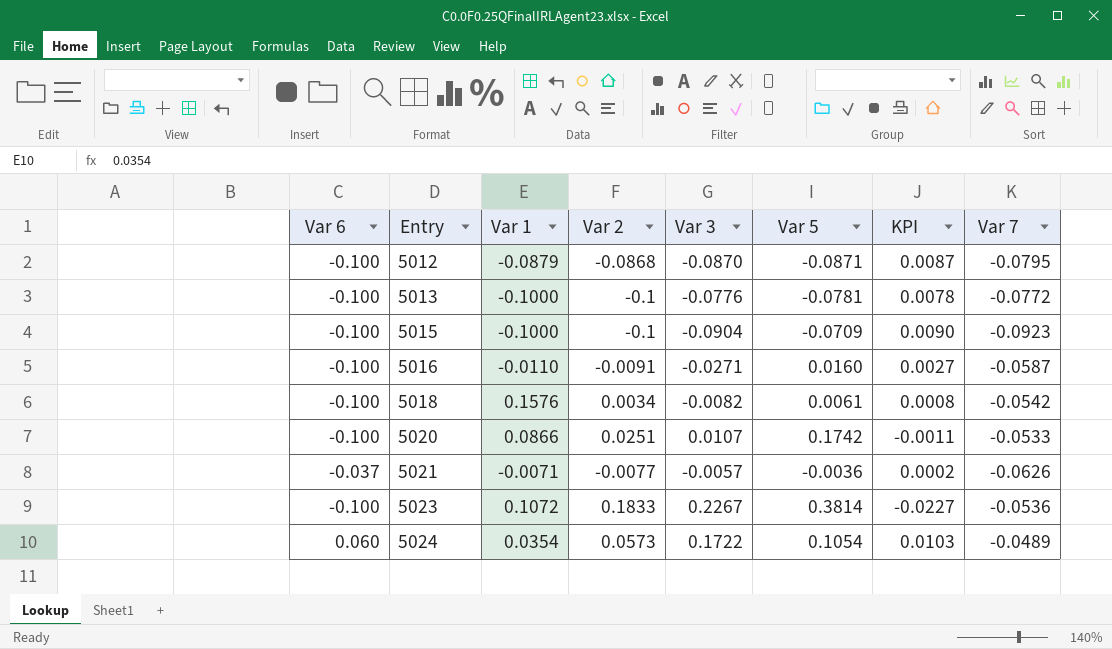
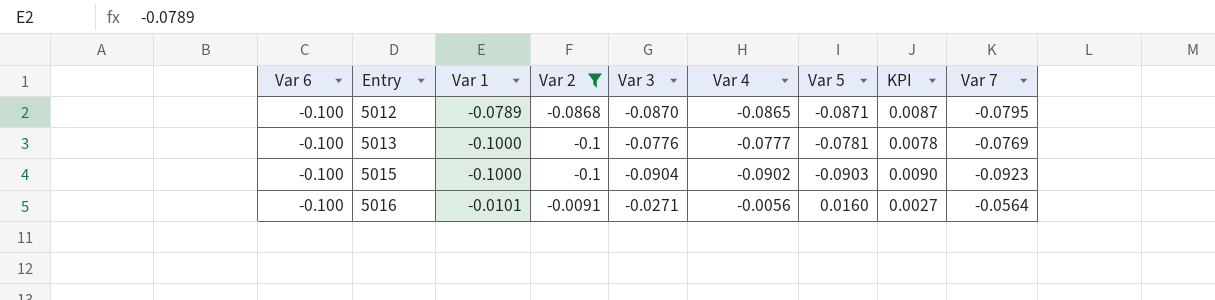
filter: none -> Var 2 <= -0.0091
column Var 4 | position: none -> 6
5012 | Var 1: -0.0879 -> -0.0789
5013 | Var 7: -0.0772 -> -0.0769
5015 | Var 5: -0.0709 -> -0.0903
5016 | Var 1: -0.0110 -> -0.0101
5016 | Var 7: -0.0587 -> -0.0564

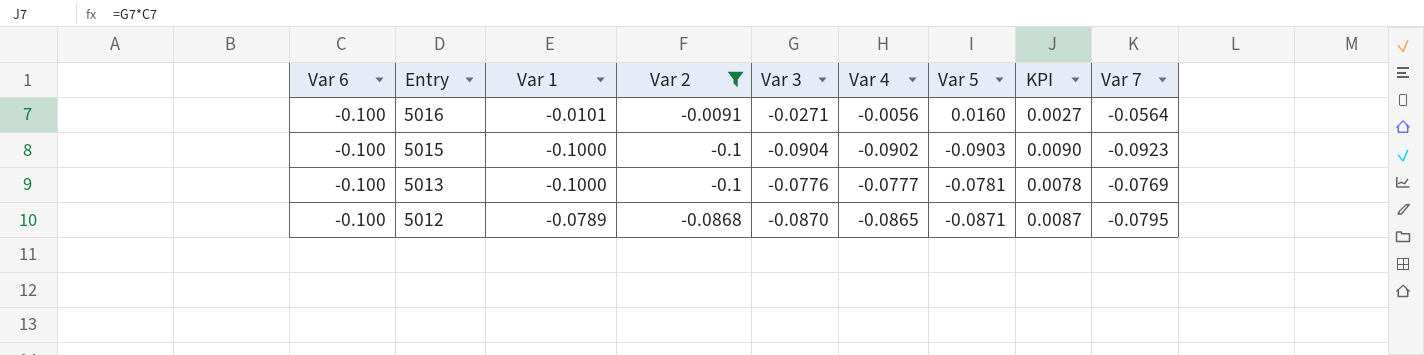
row order: Entry ascending -> Entry descending

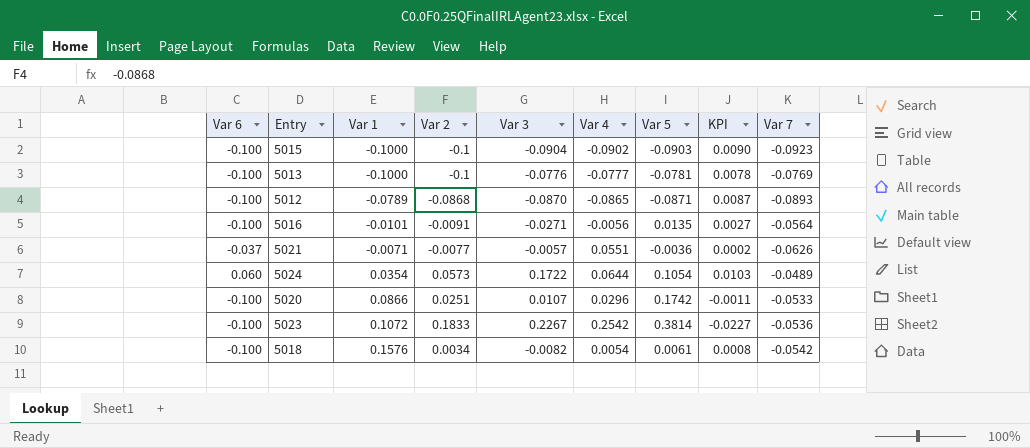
filter: Var 2 <= -0.0091 -> none
row order: Entry descending -> Var 1 ascending
5012 | Var 7: -0.0795 -> -0.0893
5016 | Var 5: 0.0160 -> 0.0135

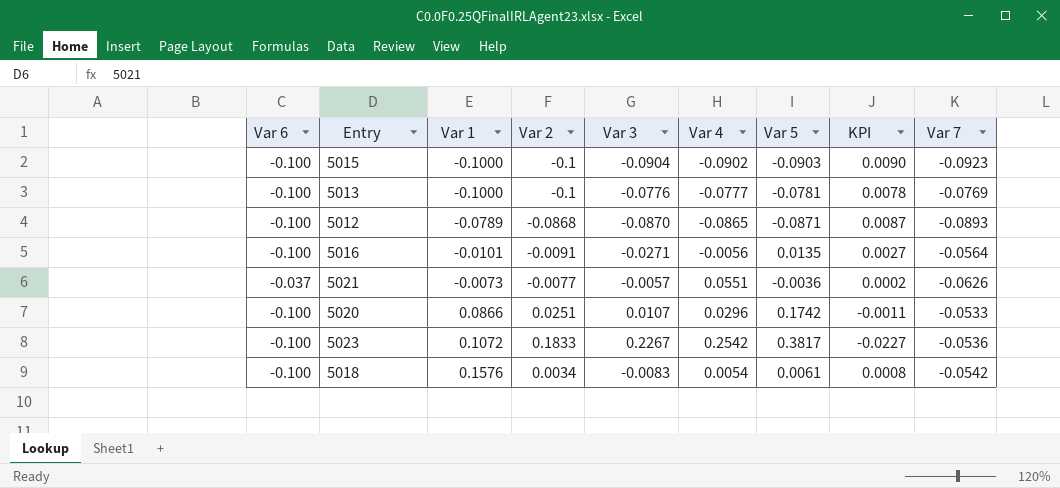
row 5024: 0.060 | 0.0354 | 0.0573 | 0.1722 | 0.0644 | 0.1054 | 0.0103 | -0.0489 -> none
5021 | Var 1: -0.0071 -> -0.0073
5023 | Var 5: 0.3814 -> 0.3817
5018 | Var 3: -0.0082 -> -0.0083

